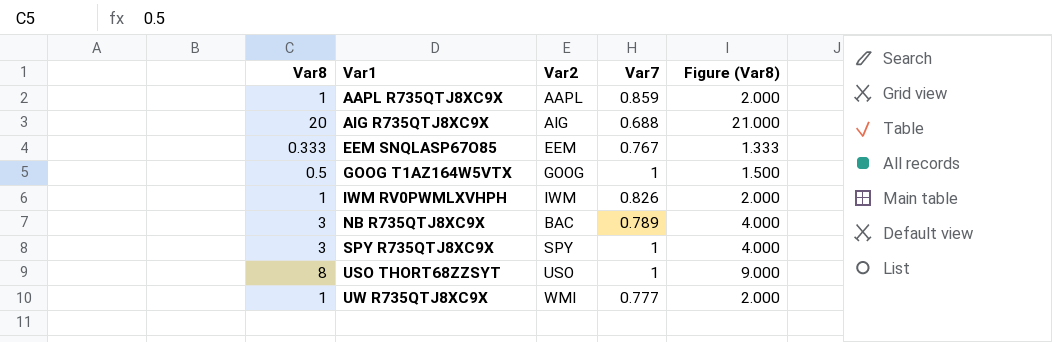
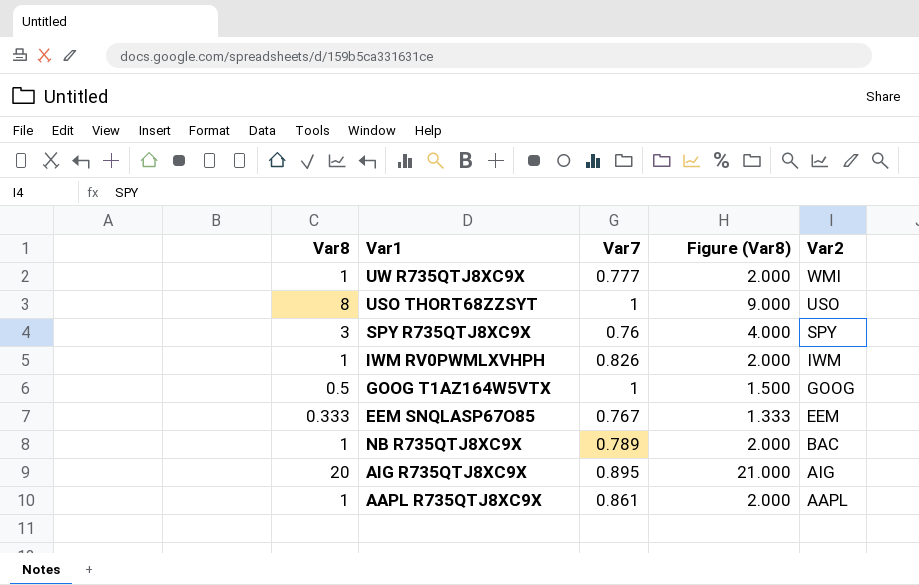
row order: Var1 ascending -> Var2 descending
column Var2 | position: 3 -> 5
SPY R735QTJ8XC9X | Var7: 1 -> 0.76
NB R735QTJ8XC9X | Var8: 3 -> 1
NB R735QTJ8XC9X | Figure (Var8): 4.000 -> 2.000
AIG R735QTJ8XC9X | Var7: 0.688 -> 0.895
AAPL R735QTJ8XC9X | Var7: 0.859 -> 0.861

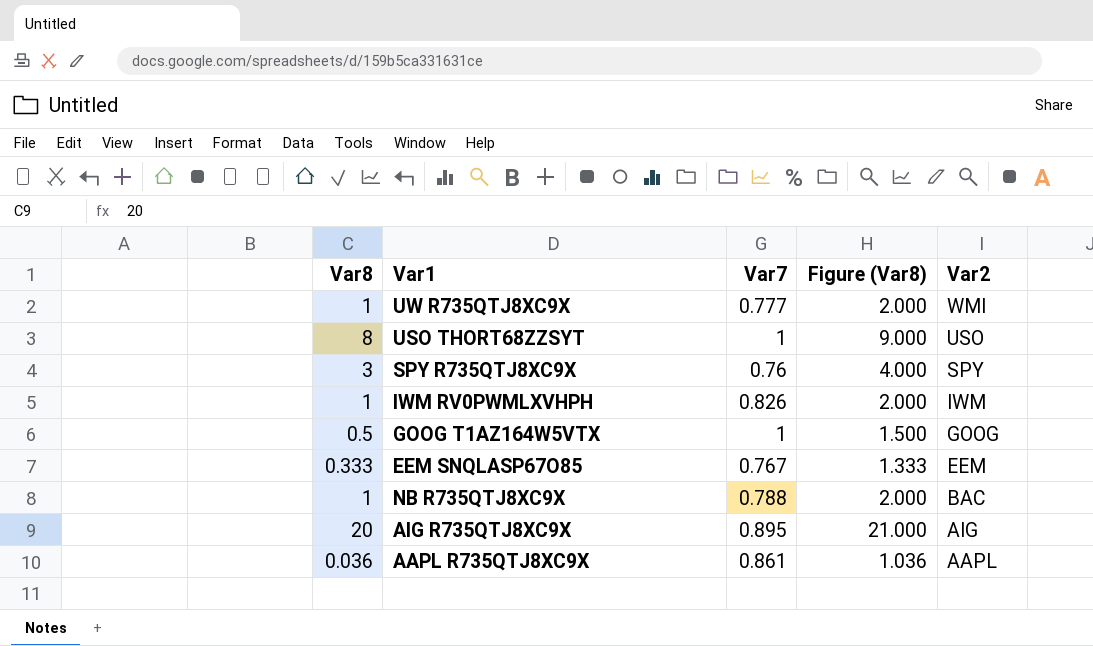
NB R735QTJ8XC9X | Var7: 0.789 -> 0.788
AAPL R735QTJ8XC9X | Var8: 1 -> 0.036
AAPL R735QTJ8XC9X | Figure (Var8): 2.000 -> 1.036

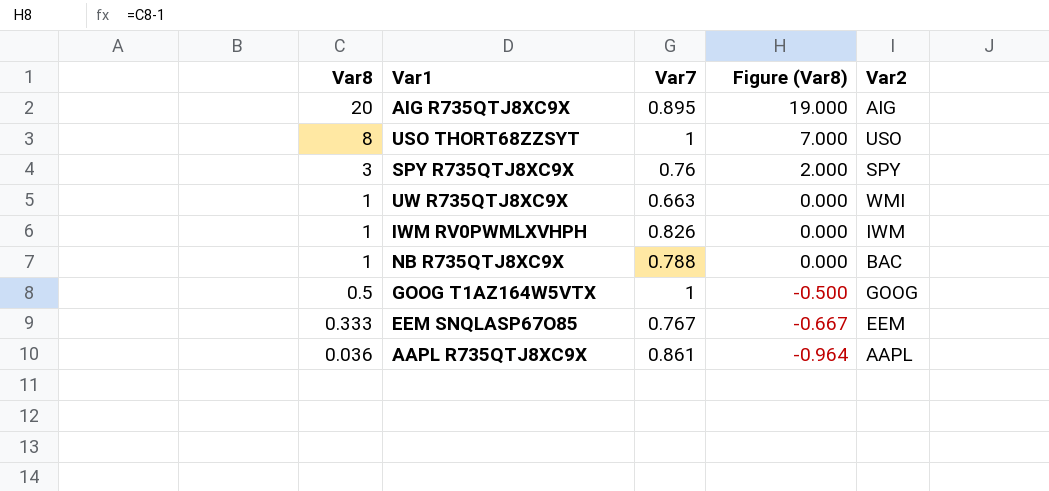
row order: Var2 descending -> Var8 descending
column Figure (Var8) | formula: [Var8] + 1 -> [Var8] - 1
UW R735QTJ8XC9X | Var7: 0.777 -> 0.663

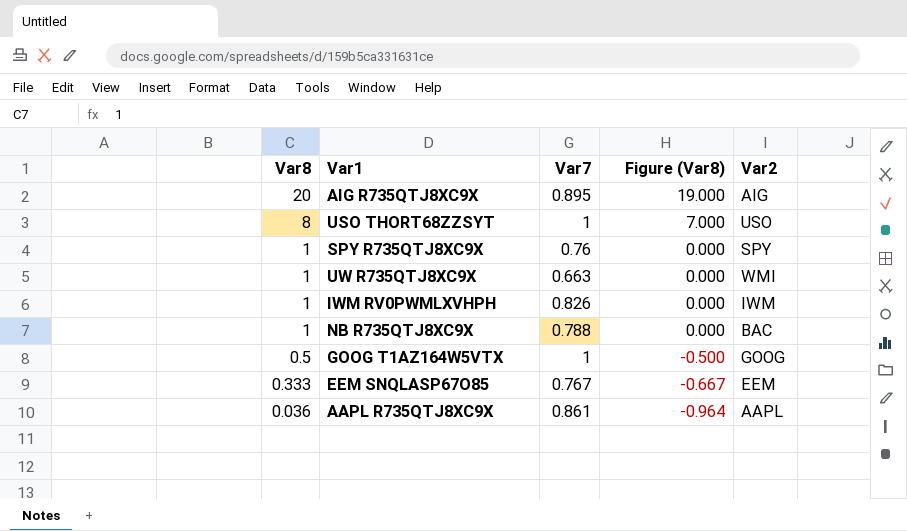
SPY R735QTJ8XC9X | Var8: 3 -> 1
SPY R735QTJ8XC9X | Figure (Var8): 2.000 -> 0.000

